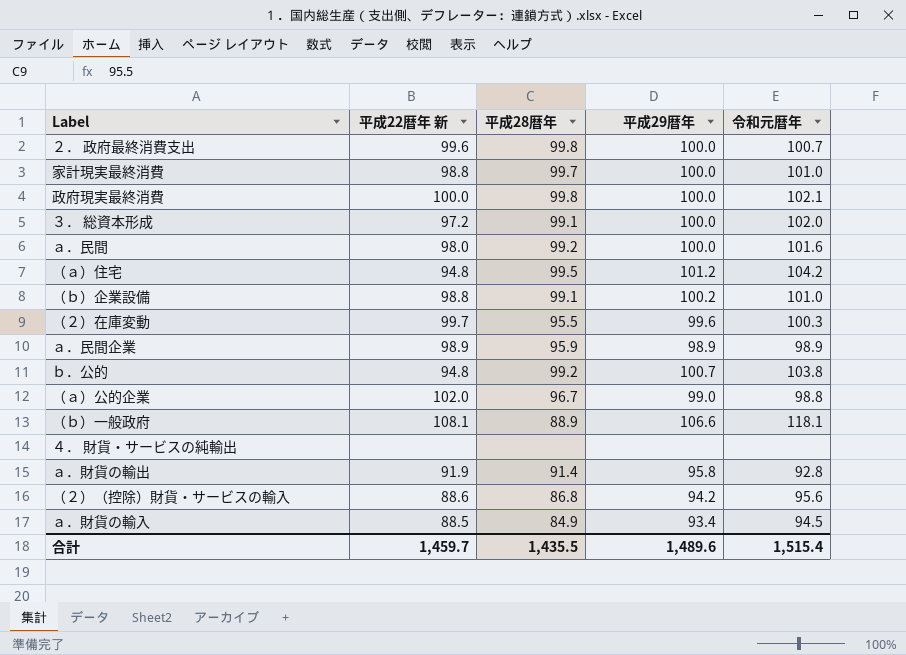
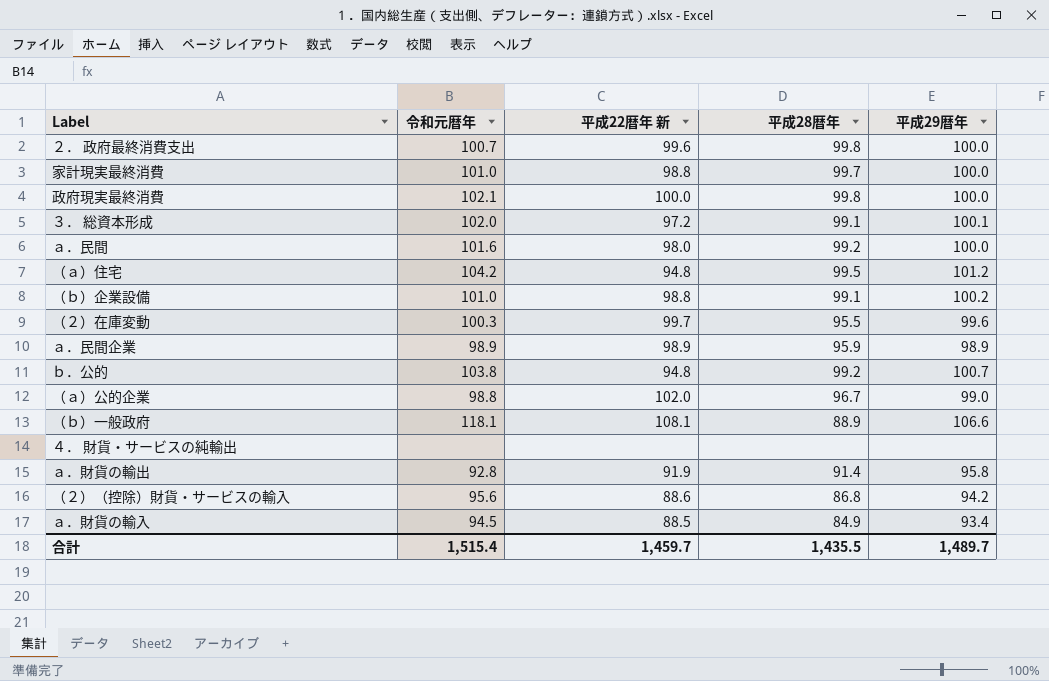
column 令和元暦年 | position: 5 -> 2
３． 総資本形成 | 平成29暦年: 100.0 -> 100.1
合計 | 平成29暦年: 1,489.6 -> 1,489.7

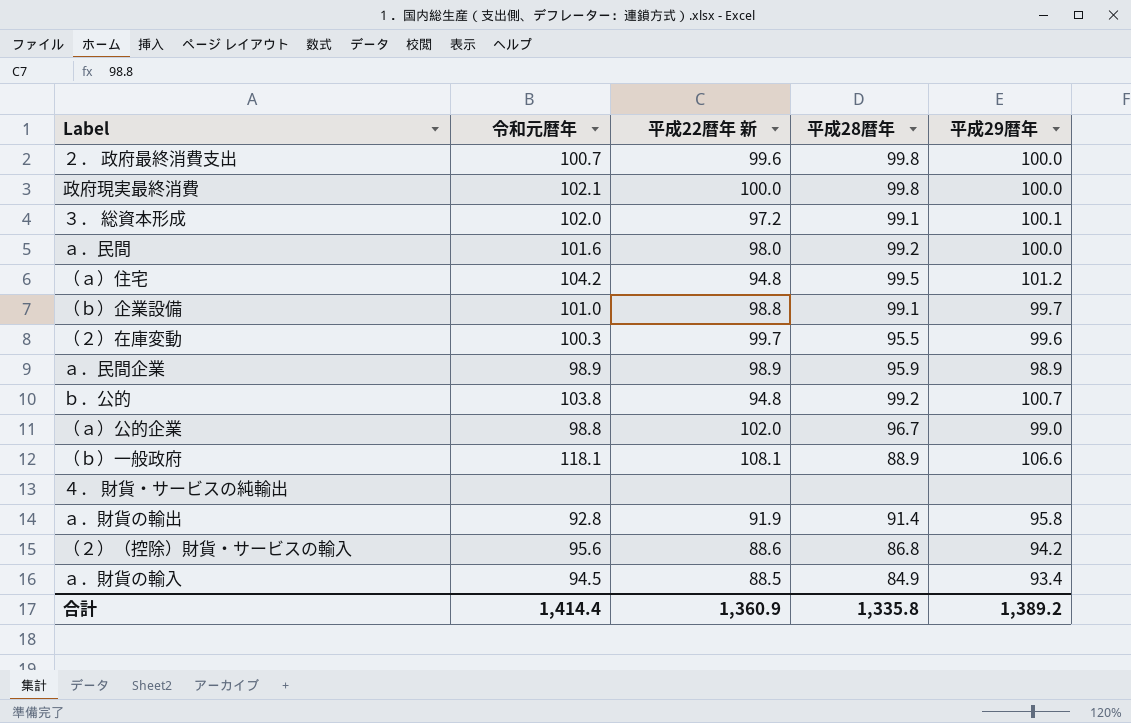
row 家計現実最終消費: 101.0 | 98.8 | 99.7 | 100.0 -> none
（ｂ）企業設備 | 平成29暦年: 100.2 -> 99.7
合計 | 令和元暦年: 1,515.4 -> 1,414.4
合計 | 平成22暦年 新: 1,459.7 -> 1,360.9
合計 | 平成28暦年: 1,435.5 -> 1,335.8
合計 | 平成29暦年: 1,489.7 -> 1,389.2

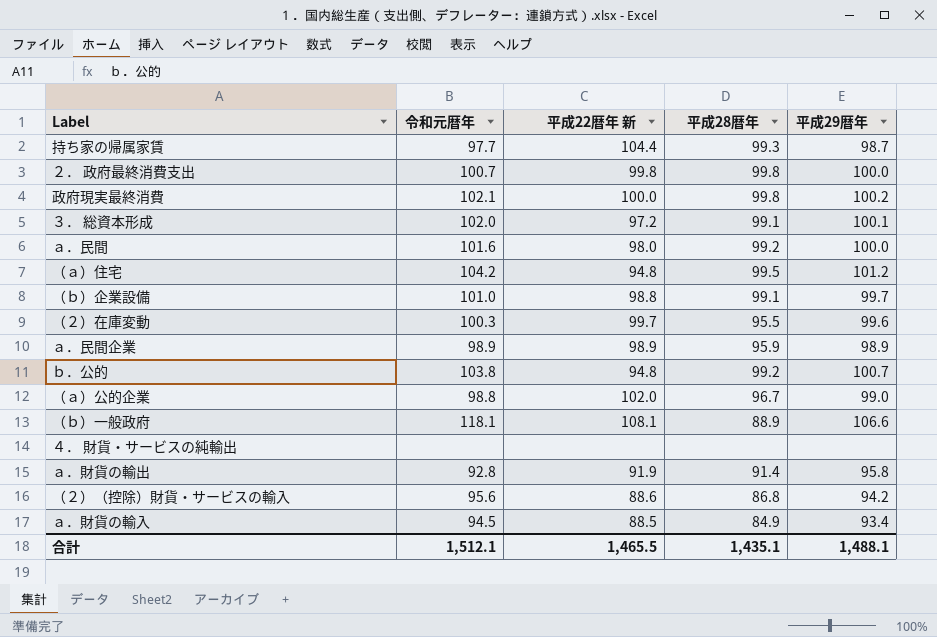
row 持ち家の帰属家賃: none -> 97.7 | 104.4 | 99.3 | 98.7
２． 政府最終消費支出 | 平成22暦年 新: 99.6 -> 99.8
政府現実最終消費 | 平成29暦年: 100.0 -> 100.2
合計 | 令和元暦年: 1,414.4 -> 1,512.1
合計 | 平成22暦年 新: 1,360.9 -> 1,465.5
合計 | 平成28暦年: 1,335.8 -> 1,435.1
合計 | 平成29暦年: 1,389.2 -> 1,488.1

